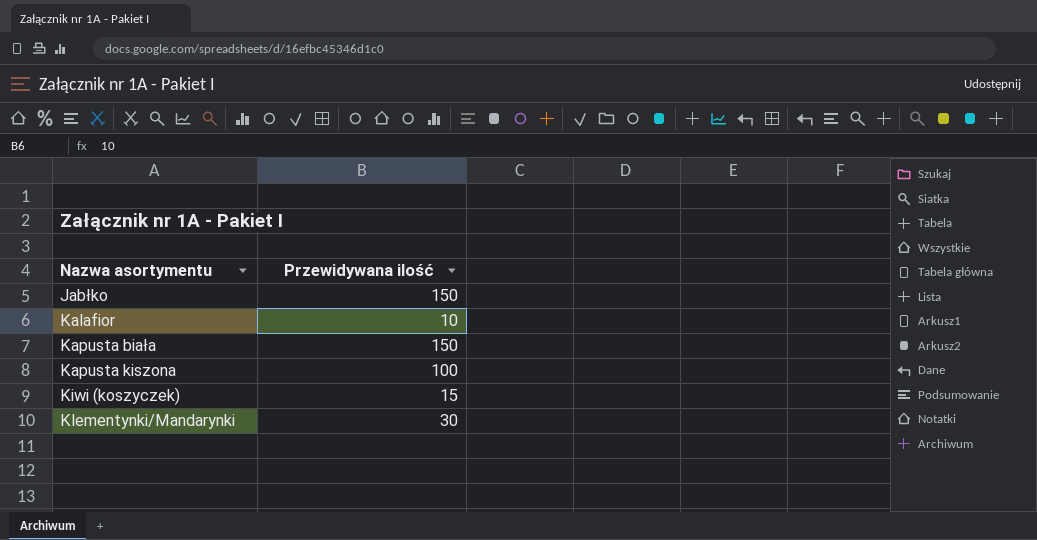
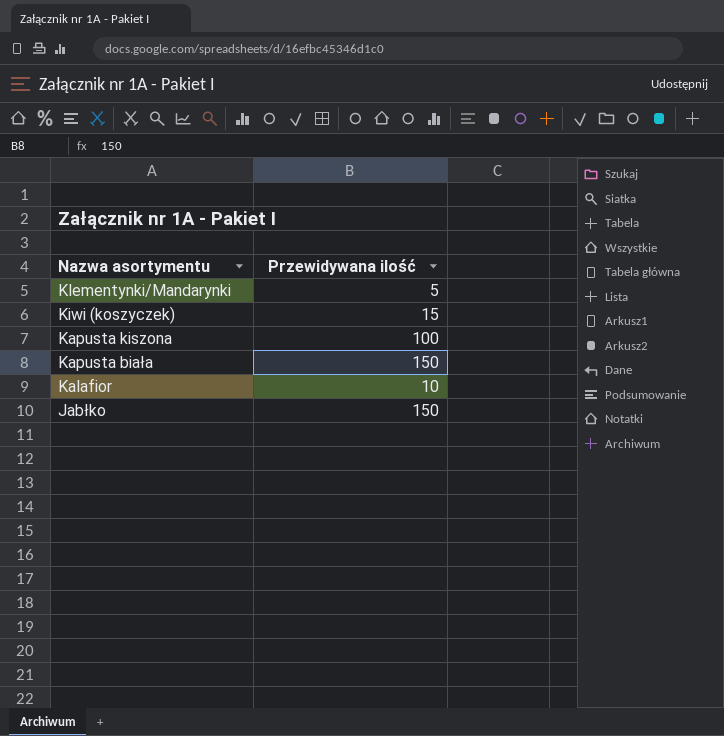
row order: Nazwa asortymentu ascending -> Nazwa asortymentu descending
Klementynki/Mandarynki | Przewidywana ilość: 30 -> 5

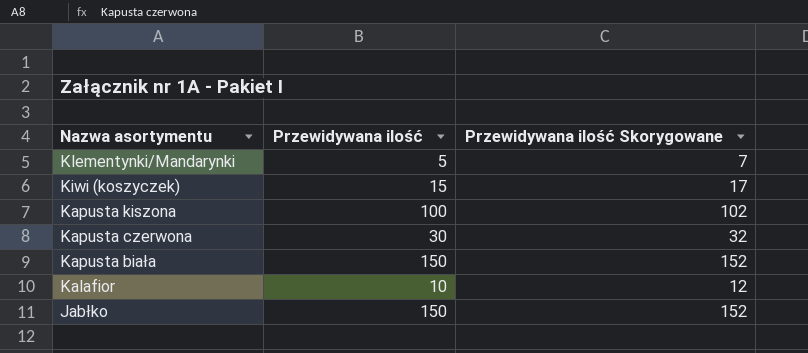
column Przewidywana ilość Skorygowane | formula: none -> [Przewidywana ilość] + 2
row Kapusta czerwona: none -> 30 | 32

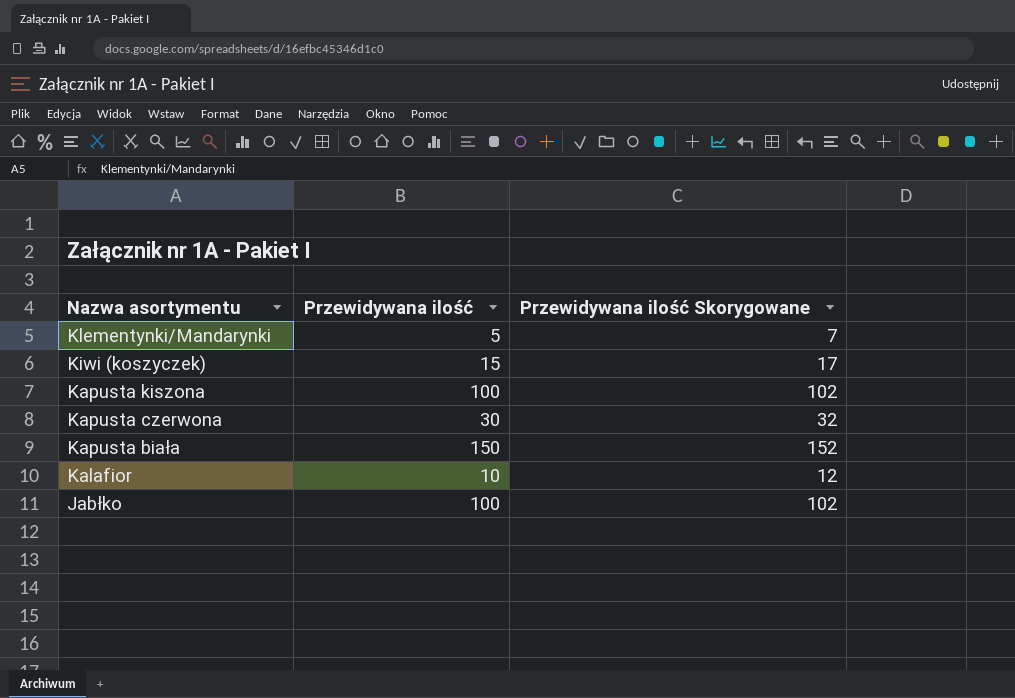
Jabłko | Przewidywana ilość: 150 -> 100
Jabłko | Przewidywana ilość Skorygowane: 152 -> 102

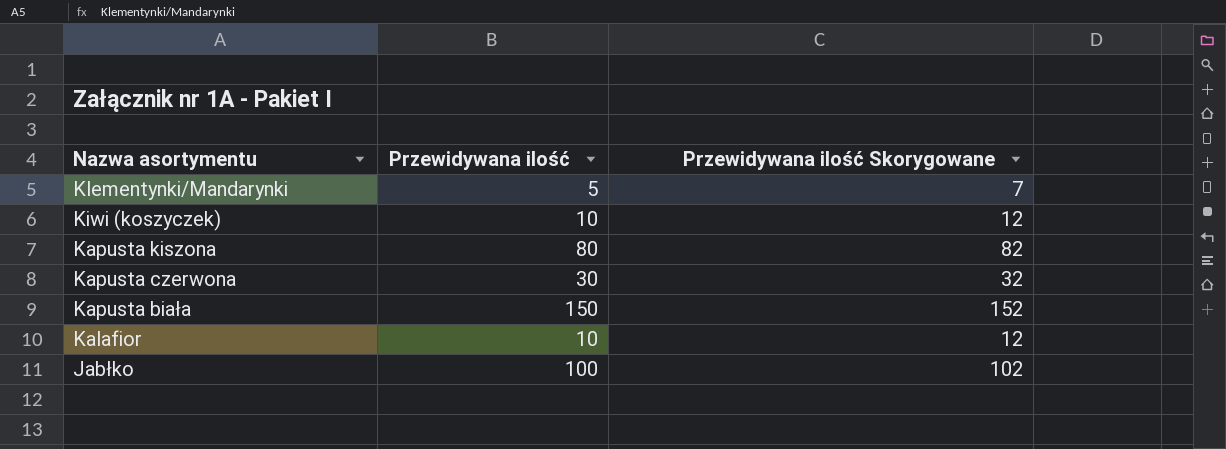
Kiwi (koszyczek) | Przewidywana ilość: 15 -> 10
Kiwi (koszyczek) | Przewidywana ilość Skorygowane: 17 -> 12
Kapusta kiszona | Przewidywana ilość: 100 -> 80
Kapusta kiszona | Przewidywana ilość Skorygowane: 102 -> 82

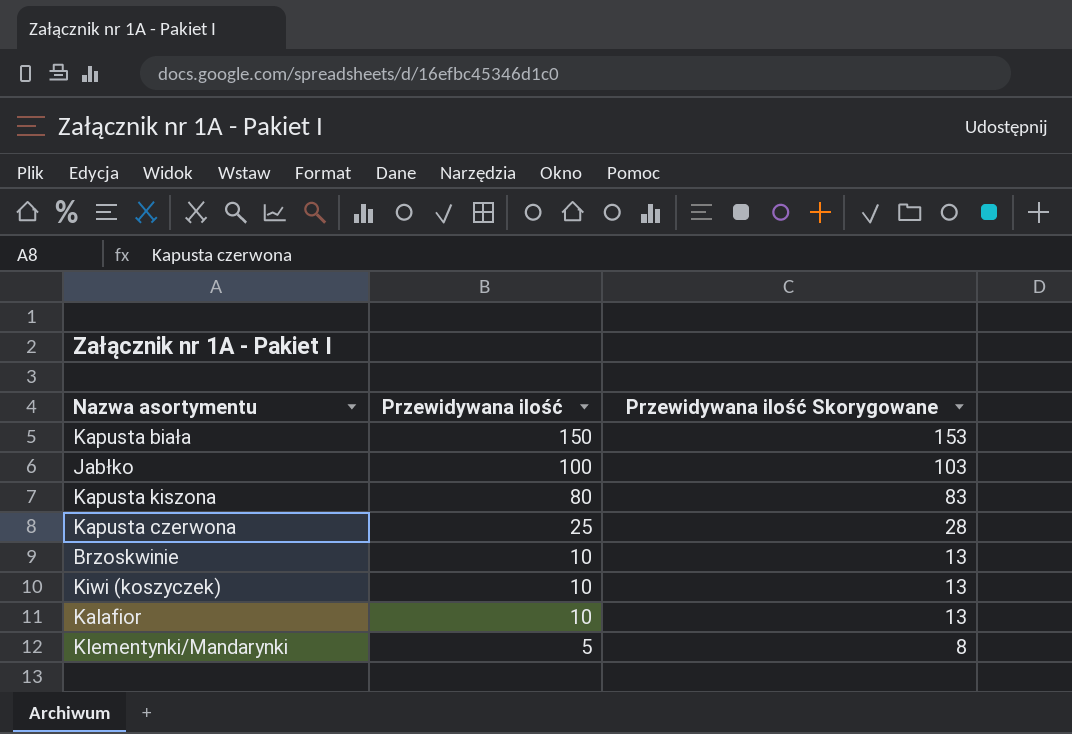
row order: Nazwa asortymentu descending -> Przewidywana ilość descending
column Przewidywana ilość Skorygowane | formula: [Przewidywana ilość] + 2 -> [Przewidywana ilość] + 3
Kapusta czerwona | Przewidywana ilość: 30 -> 25
row Brzoskwinie: none -> 10 | 13

